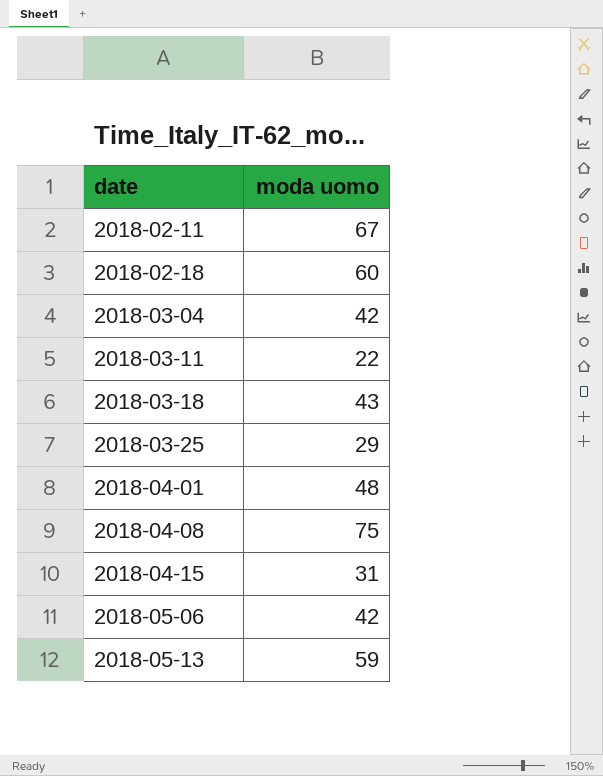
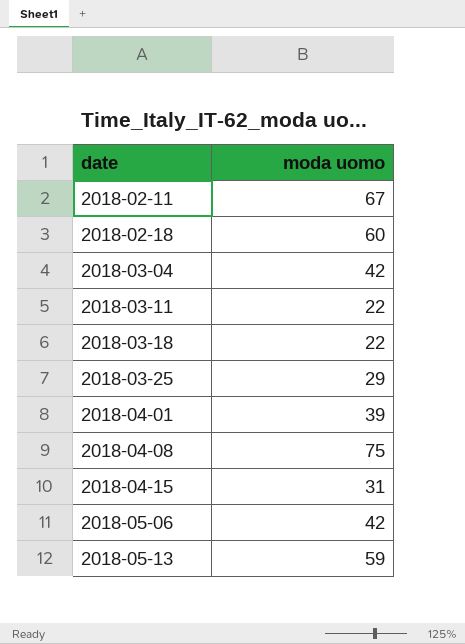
2018-03-18 | moda uomo: 43 -> 22
2018-04-01 | moda uomo: 48 -> 39

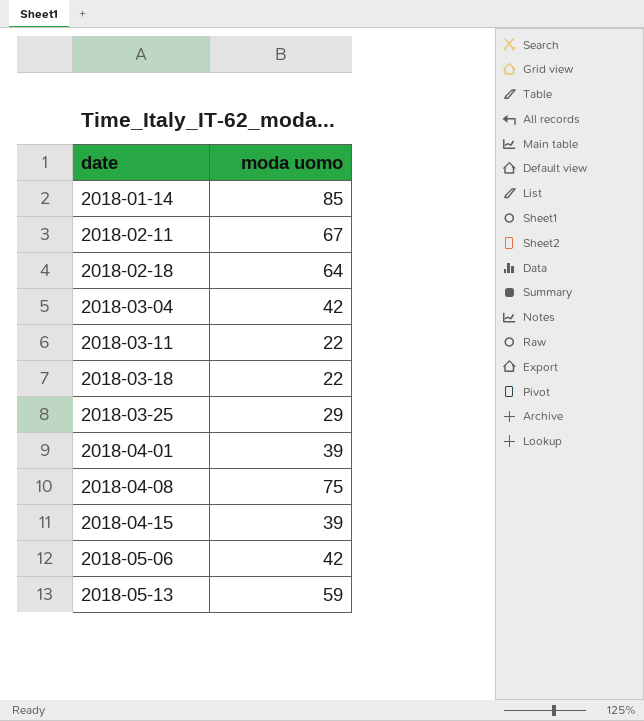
row 2018-01-14: none -> 85
2018-02-18 | moda uomo: 60 -> 64
2018-04-15 | moda uomo: 31 -> 39

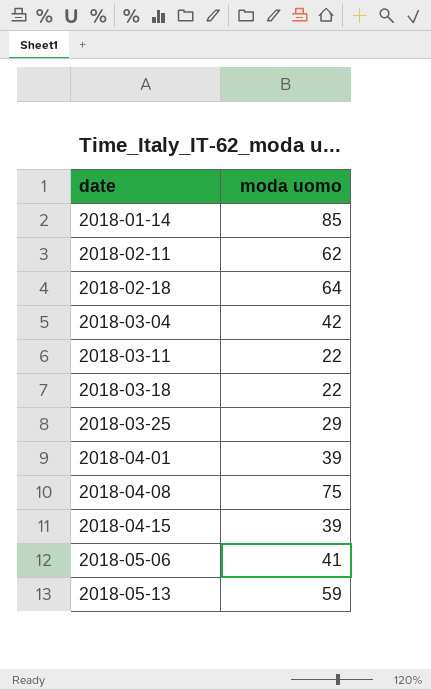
2018-02-11 | moda uomo: 67 -> 62
2018-05-06 | moda uomo: 42 -> 41

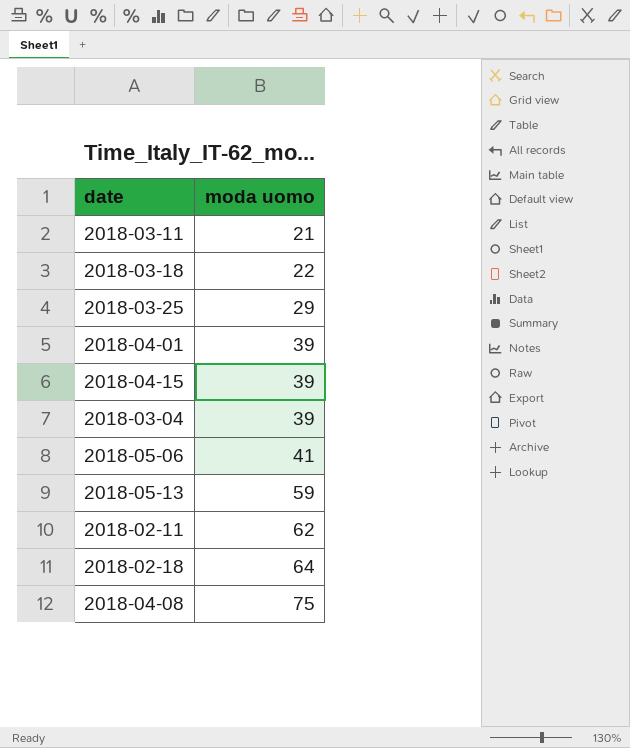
row order: date ascending -> moda uomo ascending
row 2018-01-14: 85 -> none
2018-03-11 | moda uomo: 22 -> 21
2018-03-04 | moda uomo: 42 -> 39

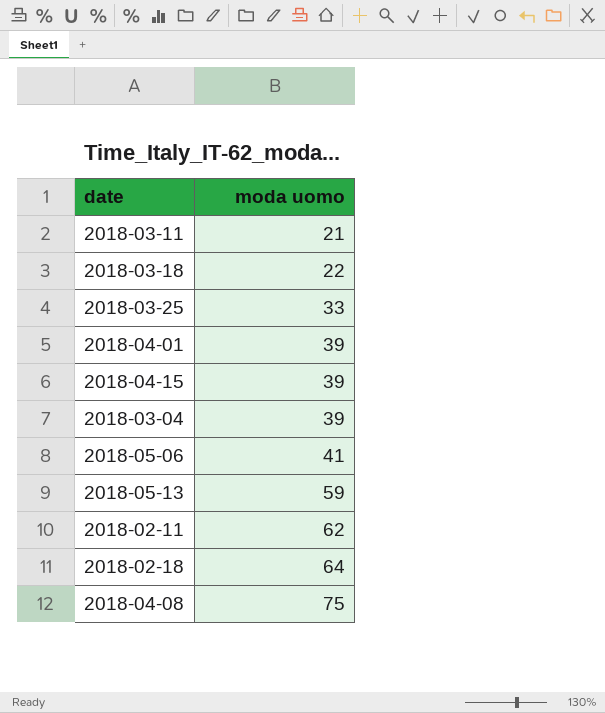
2018-03-25 | moda uomo: 29 -> 33

